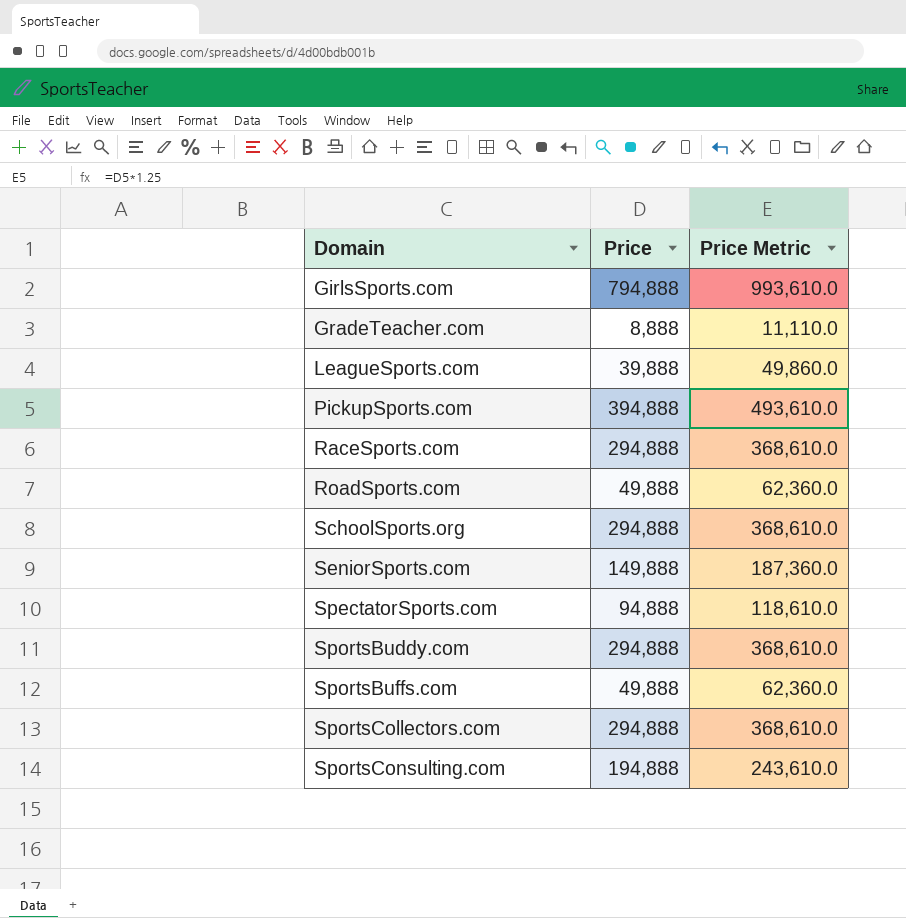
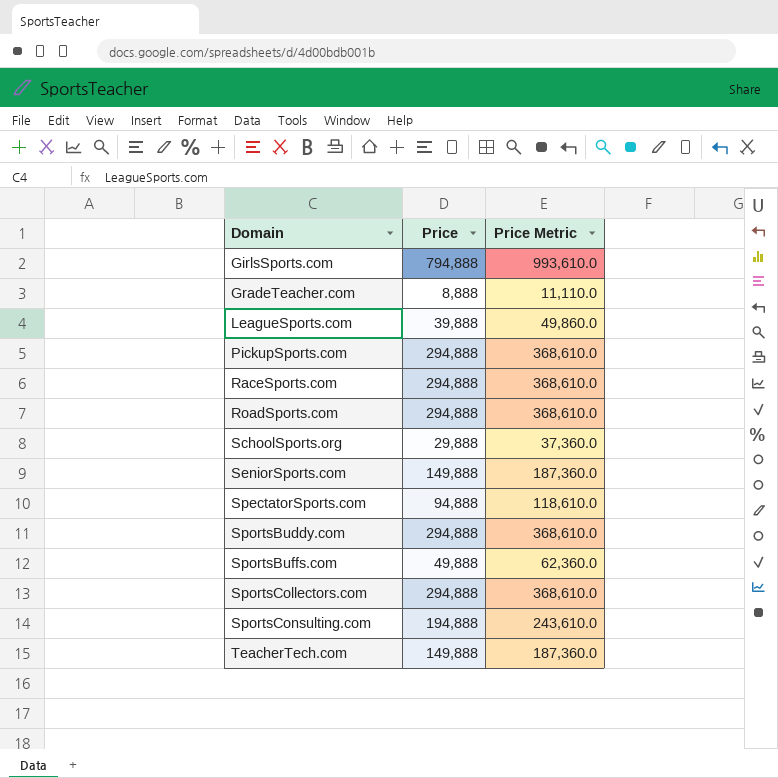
PickupSports.com | Price: 394,888 -> 294,888
PickupSports.com | Price Metric: 493,610.0 -> 368,610.0
RoadSports.com | Price: 49,888 -> 294,888
RoadSports.com | Price Metric: 62,360.0 -> 368,610.0
SchoolSports.org | Price: 294,888 -> 29,888
SchoolSports.org | Price Metric: 368,610.0 -> 37,360.0
row TeacherTech.com: none -> 149,888 | 187,360.0

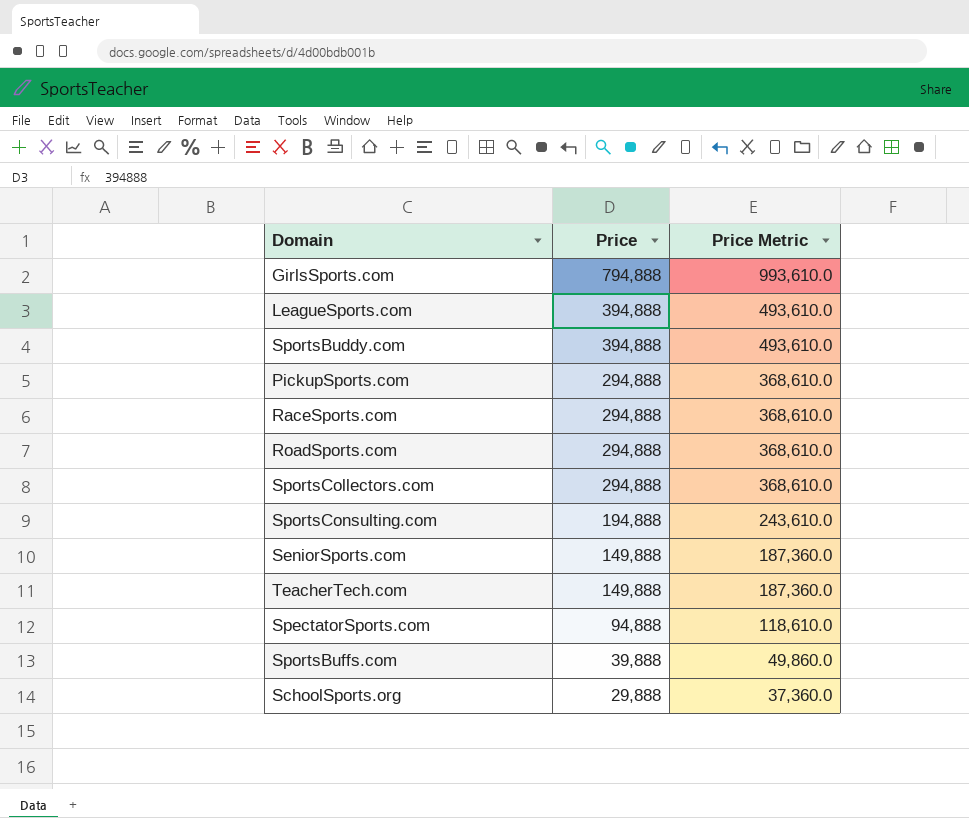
row order: Domain ascending -> Price descending
row GradeTeacher.com: 8,888 | 11,110.0 -> none
LeagueSports.com | Price: 39,888 -> 394,888
LeagueSports.com | Price Metric: 49,860.0 -> 493,610.0
SportsBuddy.com | Price: 294,888 -> 394,888
SportsBuddy.com | Price Metric: 368,610.0 -> 493,610.0
SportsBuffs.com | Price: 49,888 -> 39,888
SportsBuffs.com | Price Metric: 62,360.0 -> 49,860.0

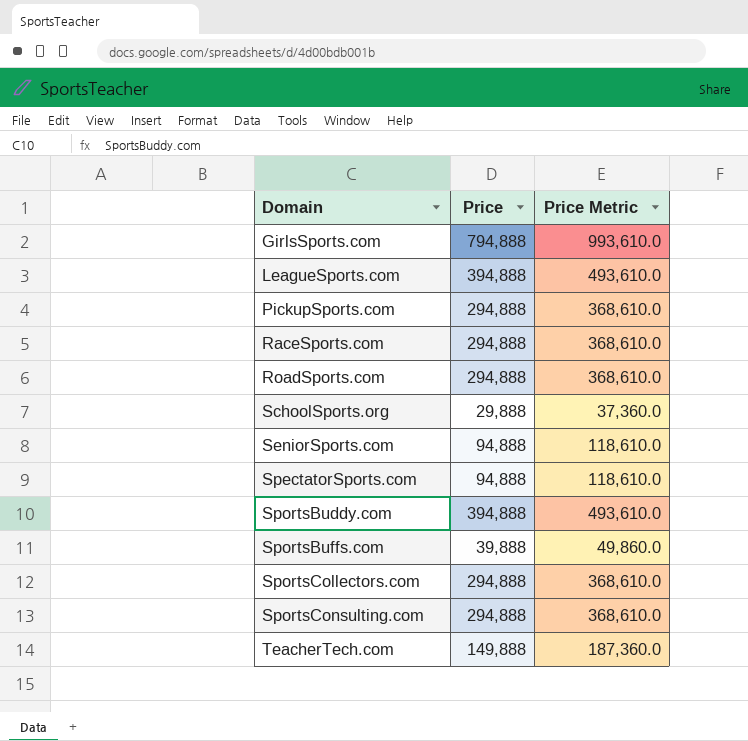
row order: Price descending -> Domain ascending
SeniorSports.com | Price: 149,888 -> 94,888
SeniorSports.com | Price Metric: 187,360.0 -> 118,610.0
SportsConsulting.com | Price: 194,888 -> 294,888
SportsConsulting.com | Price Metric: 243,610.0 -> 368,610.0

